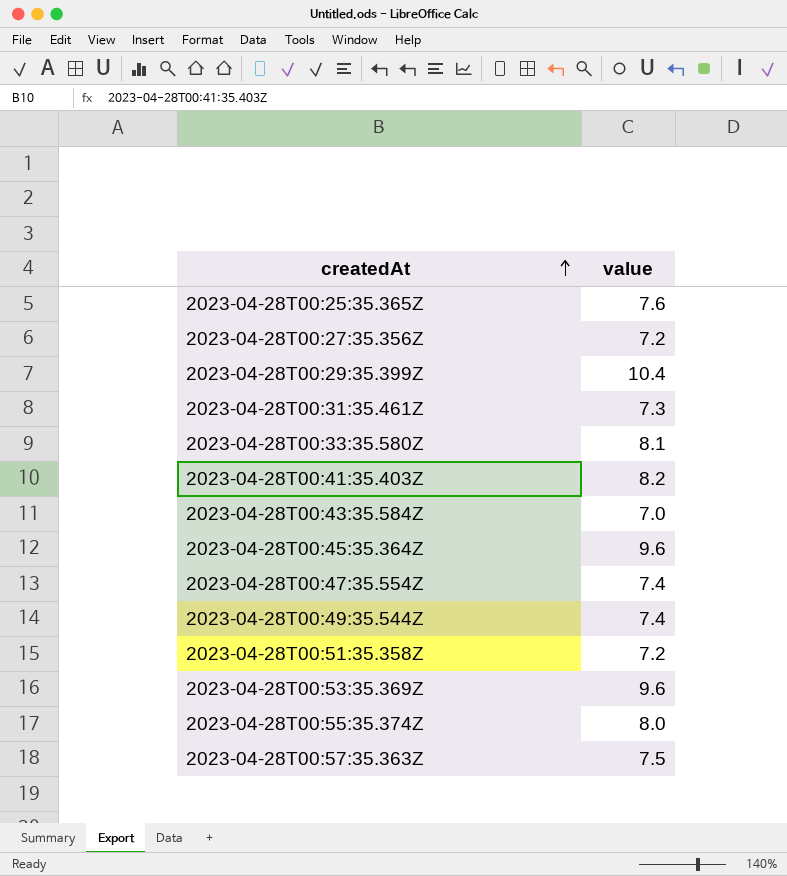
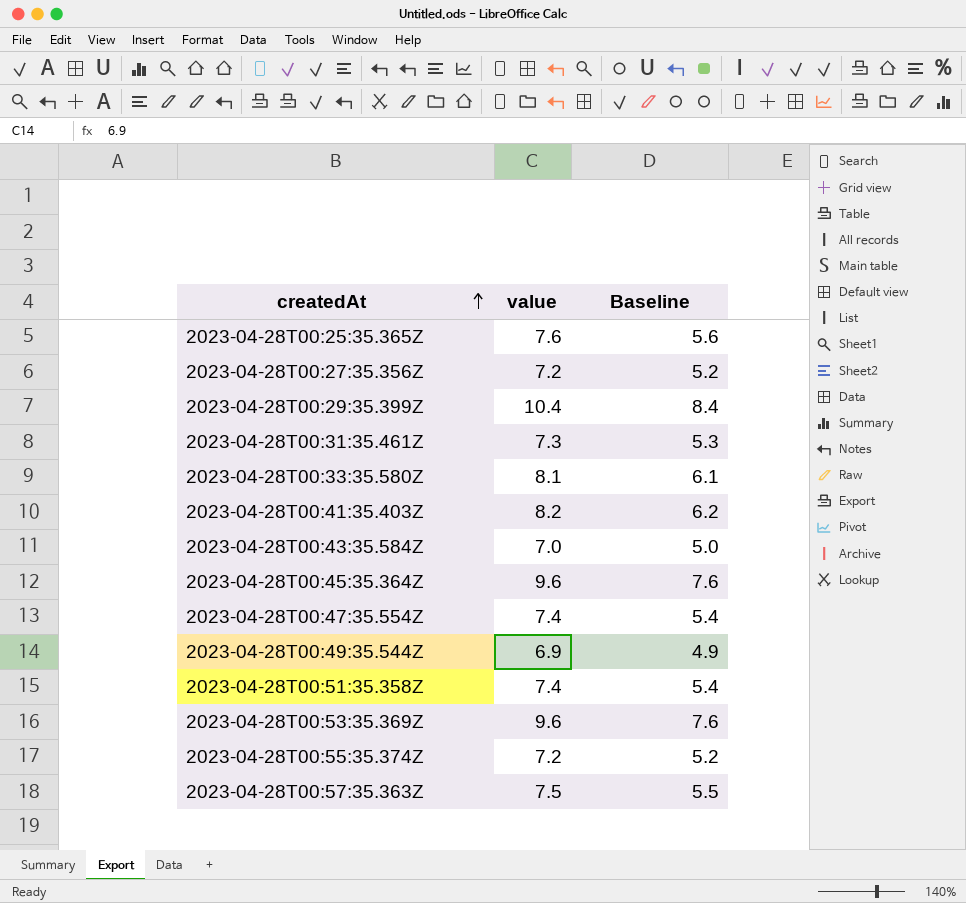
column Baseline | formula: none -> [value] - 2
2023-04-28T00:49:35.544Z | value: 7.4 -> 6.9
2023-04-28T00:51:35.358Z | value: 7.2 -> 7.4
2023-04-28T00:55:35.374Z | value: 8.0 -> 7.2

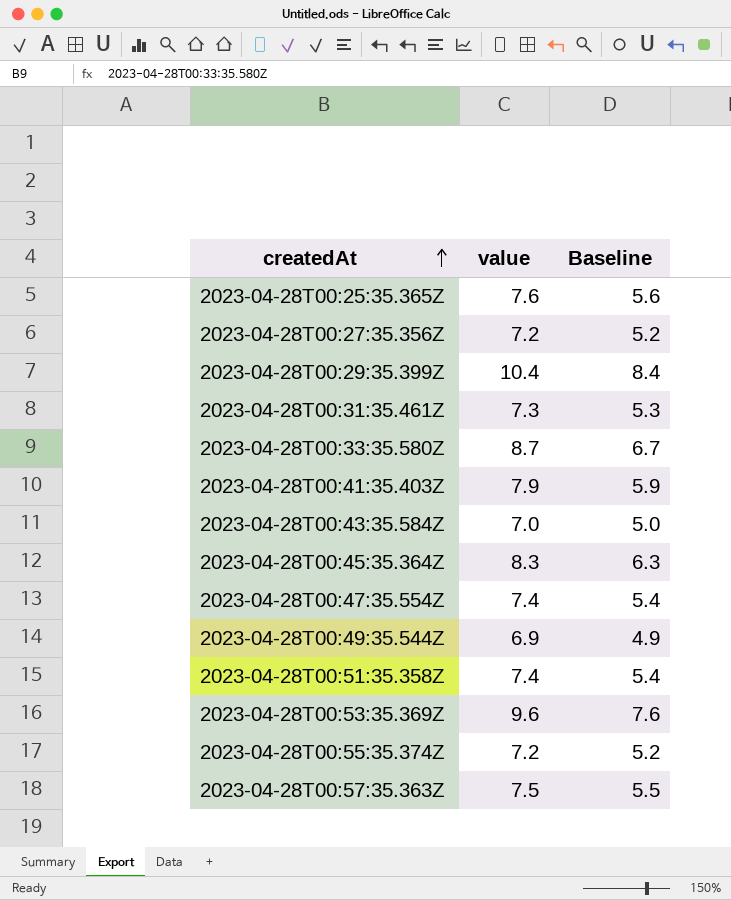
2023-04-28T00:33:35.580Z | value: 8.1 -> 8.7
2023-04-28T00:33:35.580Z | Baseline: 6.1 -> 6.7
2023-04-28T00:41:35.403Z | value: 8.2 -> 7.9
2023-04-28T00:41:35.403Z | Baseline: 6.2 -> 5.9
2023-04-28T00:45:35.364Z | value: 9.6 -> 8.3
2023-04-28T00:45:35.364Z | Baseline: 7.6 -> 6.3

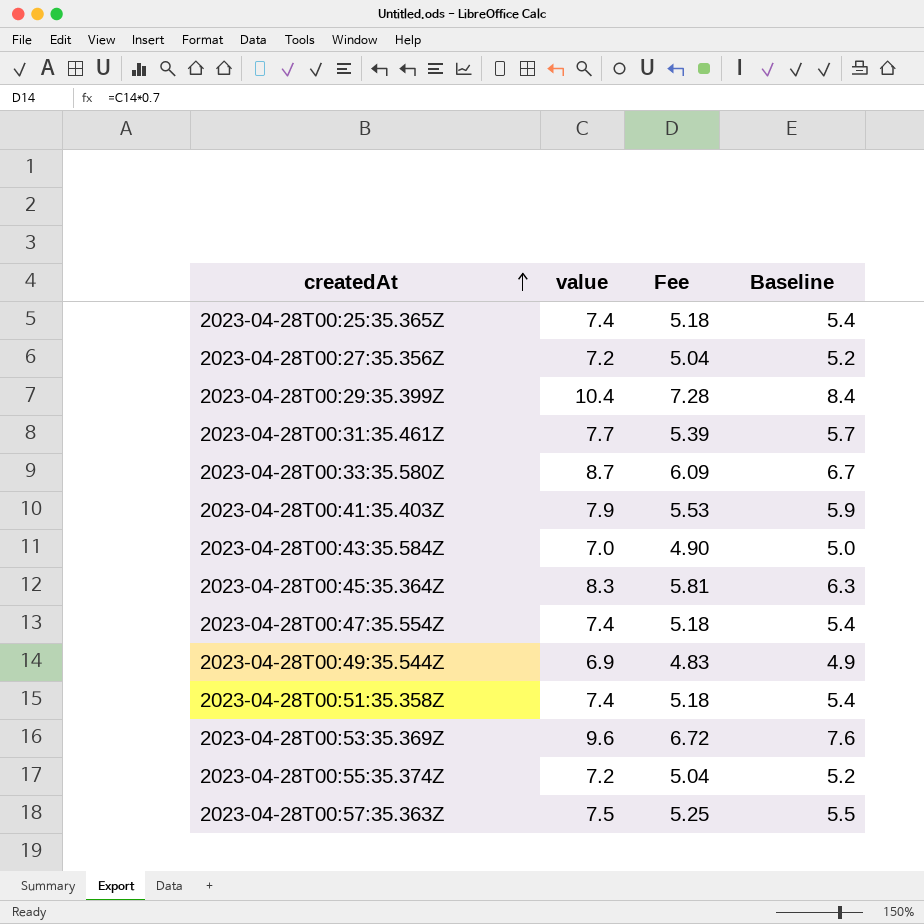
column Fee | formula: none -> [value] * 0.7
2023-04-28T00:25:35.365Z | value: 7.6 -> 7.4
2023-04-28T00:25:35.365Z | Baseline: 5.6 -> 5.4
2023-04-28T00:31:35.461Z | value: 7.3 -> 7.7
2023-04-28T00:31:35.461Z | Baseline: 5.3 -> 5.7

